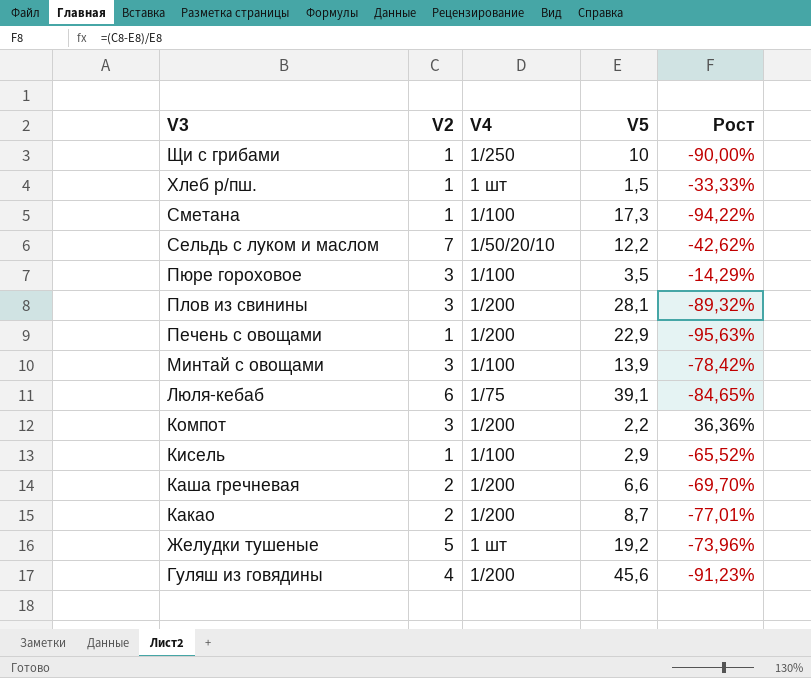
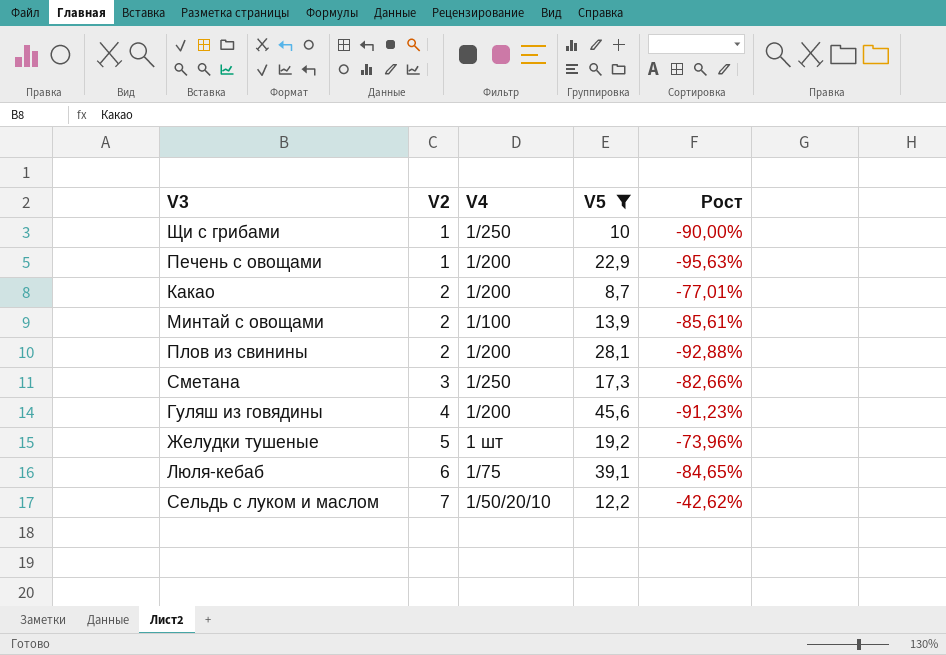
filter: none -> V5 >= 8,7
row order: V3 descending -> V2 ascending
Минтай с овощами | V2: 3 -> 2
Минтай с овощами | Рост: -78,42% -> -85,61%
Плов из свинины | V2: 3 -> 2
Плов из свинины | Рост: -89,32% -> -92,88%
Сметана | V2: 1 -> 3
Сметана | V4: 1/100 -> 1/250
Сметана | Рост: -94,22% -> -82,66%

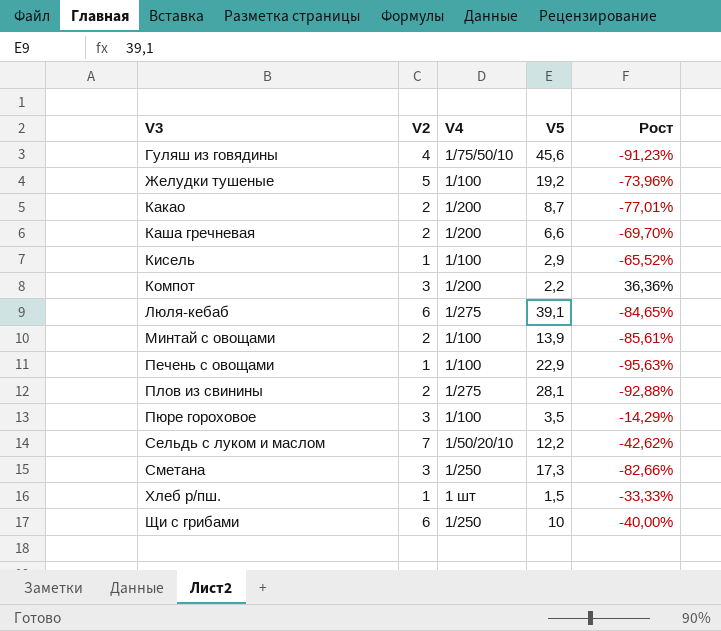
filter: V5 >= 8,7 -> none
row order: V2 ascending -> V3 ascending
Гуляш из говядины | V4: 1/200 -> 1/75/50/10
Желудки тушеные | V4: 1 шт -> 1/100
Люля-кебаб | V4: 1/75 -> 1/275
Печень с овощами | V4: 1/200 -> 1/100
Плов из свинины | V4: 1/200 -> 1/275
Щи с грибами | V2: 1 -> 6
Щи с грибами | Рост: -90,00% -> -40,00%

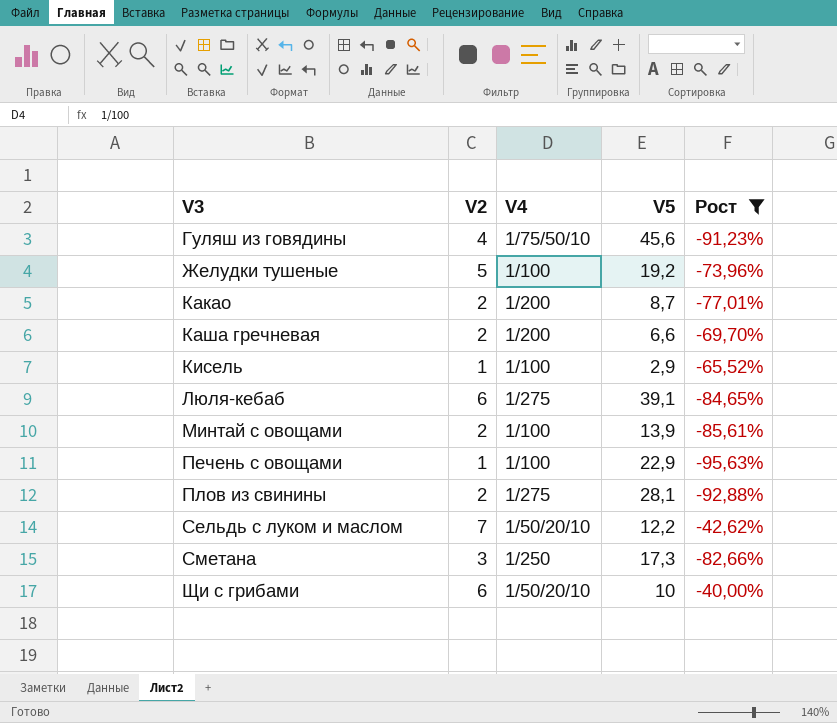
filter: none -> Рост <= -40,00%
Щи с грибами | V4: 1/250 -> 1/50/20/10

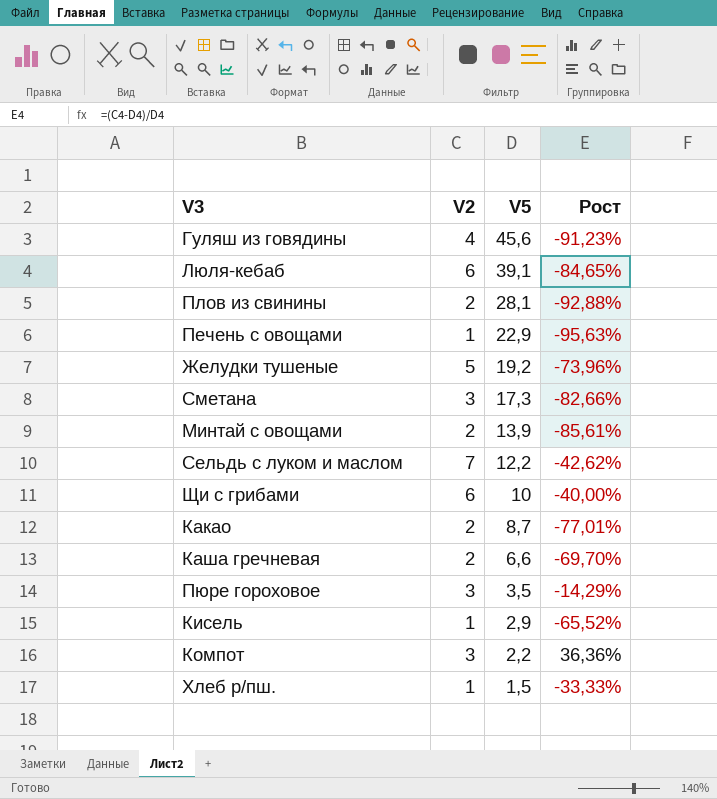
filter: Рост <= -40,00% -> none
row order: V3 ascending -> V5 descending
column V4 | position: 3 -> none

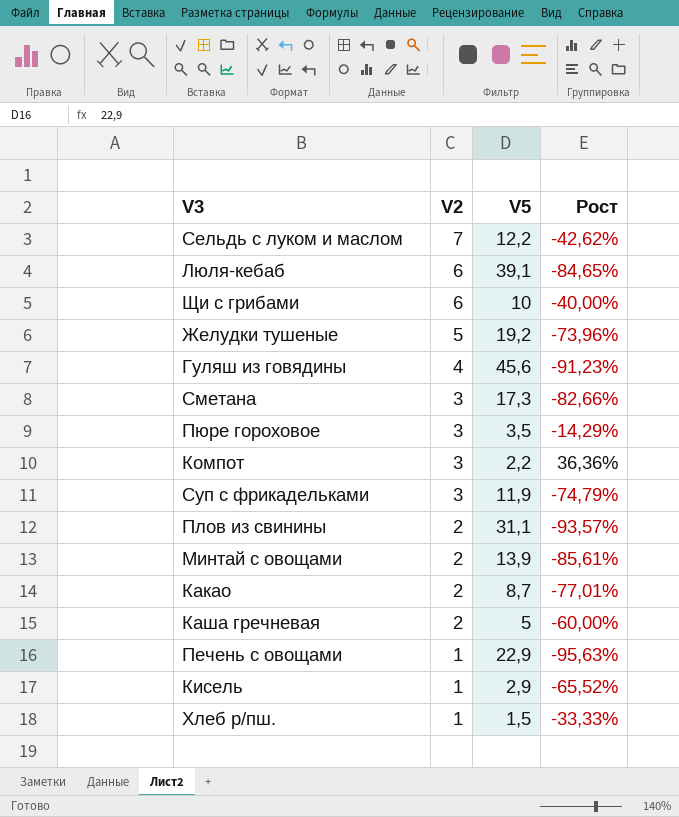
row order: V5 descending -> V2 descending
row Суп с фрикадельками: none -> 3 | 11,9 | -74,79%
Плов из свинины | V5: 28,1 -> 31,1
Плов из свинины | Рост: -92,88% -> -93,57%
Каша гречневая | V5: 6,6 -> 5
Каша гречневая | Рост: -69,70% -> -60,00%

